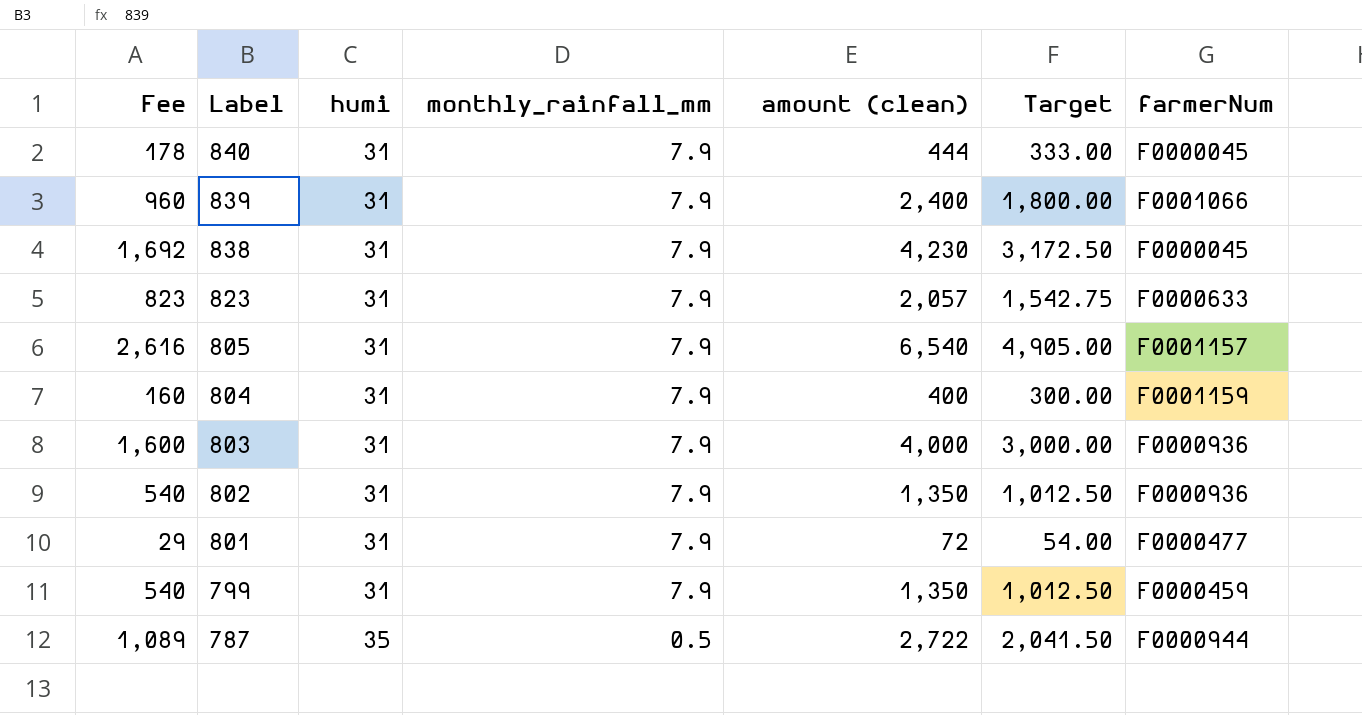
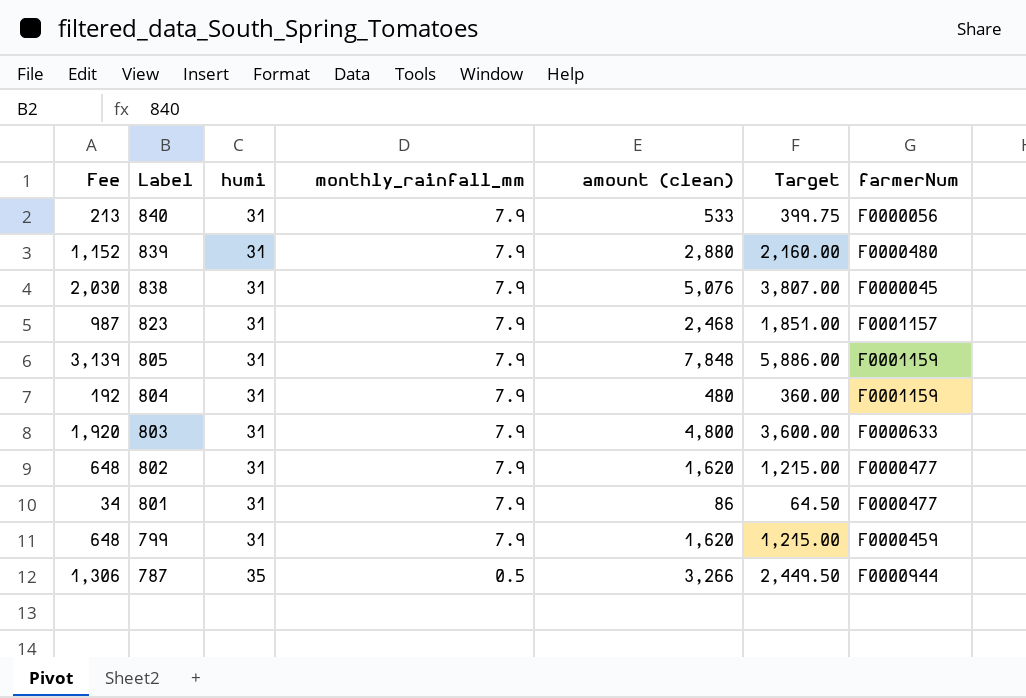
840 | Fee: 178 -> 213
840 | amount (clean): 444 -> 533
840 | Target: 333.00 -> 399.75
840 | farmerNum: F0000045 -> F0000056
839 | Fee: 960 -> 1,152
839 | amount (clean): 2,400 -> 2,880
839 | Target: 1,800.00 -> 2,160.00
839 | farmerNum: F0001066 -> F0000480
838 | Fee: 1,692 -> 2,030
838 | amount (clean): 4,230 -> 5,076
838 | Target: 3,172.50 -> 3,807.00
823 | Fee: 823 -> 987
823 | amount (clean): 2,057 -> 2,468
823 | Target: 1,542.75 -> 1,851.00
823 | farmerNum: F0000633 -> F0001157
805 | Fee: 2,616 -> 3,139
805 | amount (clean): 6,540 -> 7,848
805 | Target: 4,905.00 -> 5,886.00
805 | farmerNum: F0001157 -> F0001159
804 | Fee: 160 -> 192
804 | amount (clean): 400 -> 480
804 | Target: 300.00 -> 360.00
803 | Fee: 1,600 -> 1,920
803 | amount (clean): 4,000 -> 4,800
803 | Target: 3,000.00 -> 3,600.00
803 | farmerNum: F0000936 -> F0000633
802 | Fee: 540 -> 648
802 | amount (clean): 1,350 -> 1,620
802 | Target: 1,012.50 -> 1,215.00
802 | farmerNum: F0000936 -> F0000477
801 | Fee: 29 -> 34
801 | amount (clean): 72 -> 86
801 | Target: 54.00 -> 64.50
799 | Fee: 540 -> 648
799 | amount (clean): 1,350 -> 1,620
799 | Target: 1,012.50 -> 1,215.00
787 | Fee: 1,089 -> 1,306
787 | amount (clean): 2,722 -> 3,266
787 | Target: 2,041.50 -> 2,449.50

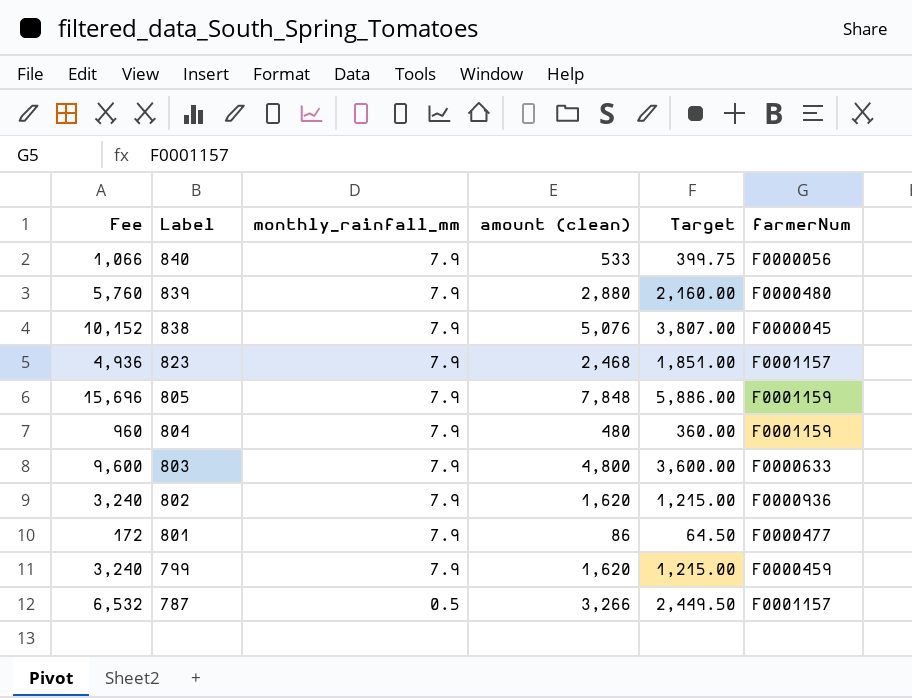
column humi | position: 3 -> none
column Fee | formula: [amount (clean)] * 0.4 -> [amount (clean)] * 2
802 | farmerNum: F0000477 -> F0000936
787 | farmerNum: F0000944 -> F0001157

